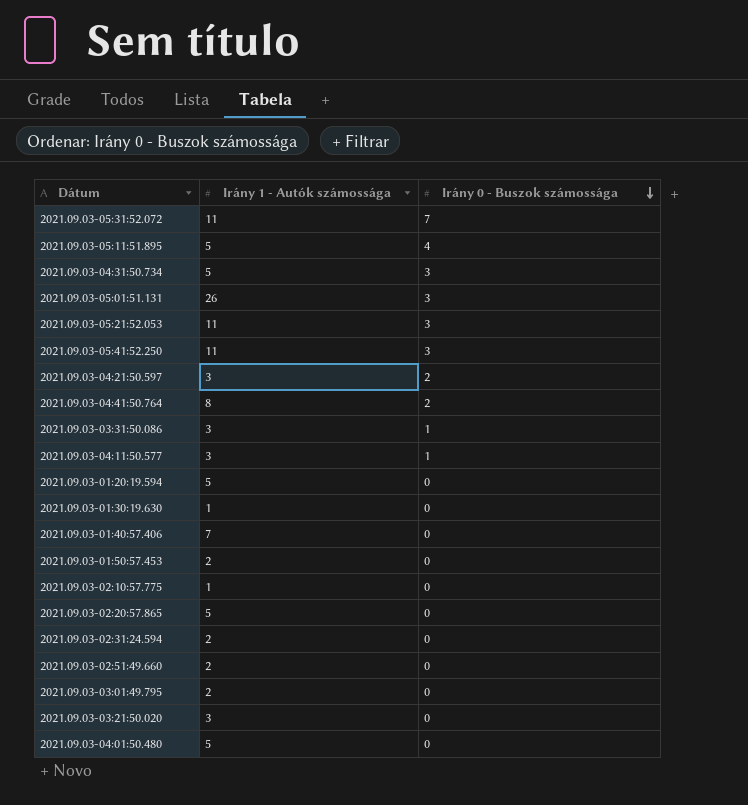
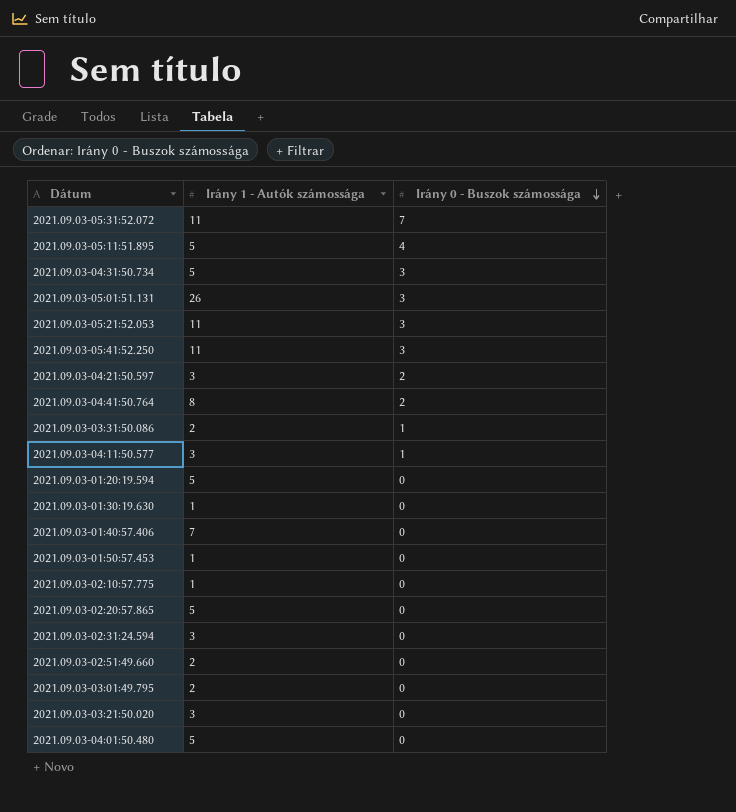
2021.09.03-03:31:50.086 | Irány 1 - Autók számossága: 3 -> 2
2021.09.03-01:50:57.453 | Irány 1 - Autók számossága: 2 -> 1
2021.09.03-02:31:24.594 | Irány 1 - Autók számossága: 2 -> 3

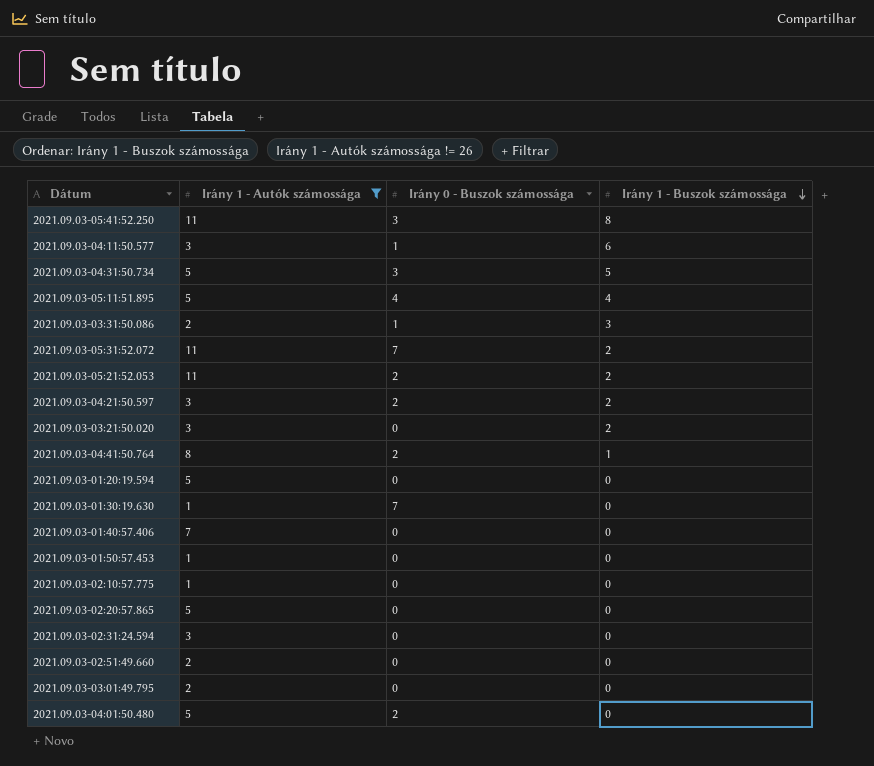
filter: none -> Irány 1 - Autók számossága != 26
row order: Irány 0 - Buszok számossága descending -> Irány 1 - Buszok számossága descending
column Irány 1 - Buszok számossága | position: none -> 4
2021.09.03-05:21:52.053 | Irány 0 - Buszok számossága: 3 -> 2
2021.09.03-01:30:19.630 | Irány 0 - Buszok számossága: 0 -> 7
2021.09.03-04:01:50.480 | Irány 0 - Buszok számossága: 0 -> 2

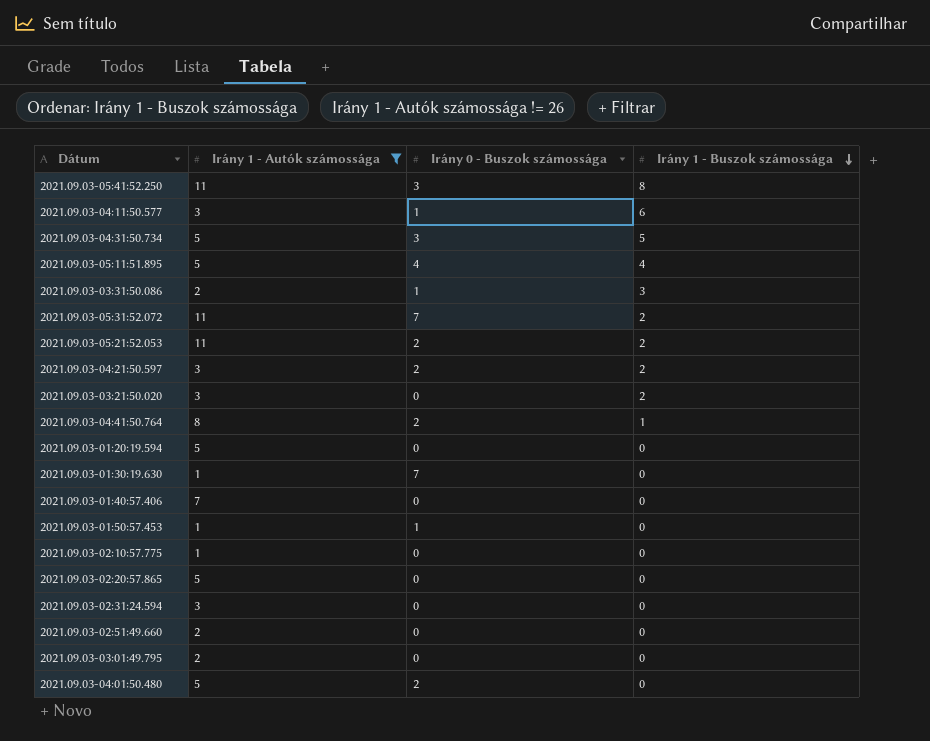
2021.09.03-01:50:57.453 | Irány 0 - Buszok számossága: 0 -> 1

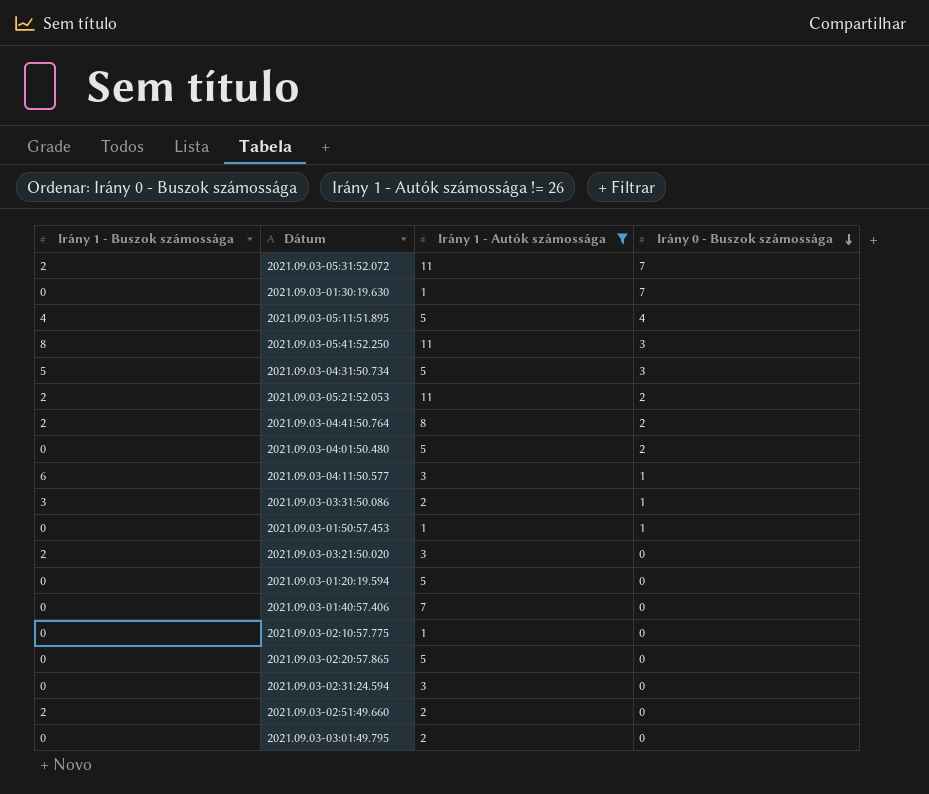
row order: Irány 1 - Buszok számossága descending -> Irány 0 - Buszok számossága descending
column Irány 1 - Buszok számossága | position: 4 -> 1
row 2021.09.03-04:21:50.597: 3 | 2 | 2 -> none
2021.09.03-04:41:50.764 | Irány 1 - Buszok számossága: 1 -> 2
2021.09.03-02:51:49.660 | Irány 1 - Buszok számossága: 0 -> 2

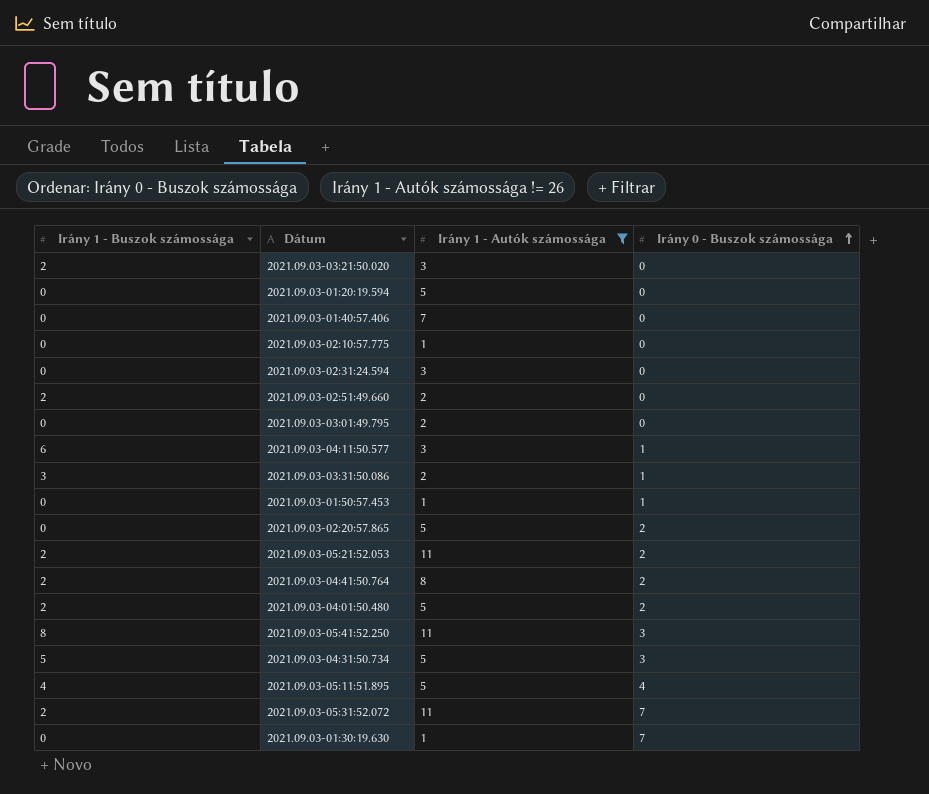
row order: Irány 0 - Buszok számossága descending -> Irány 0 - Buszok számossága ascending
2021.09.03-02:20:57.865 | Irány 0 - Buszok számossága: 0 -> 2
2021.09.03-04:01:50.480 | Irány 1 - Buszok számossága: 0 -> 2

